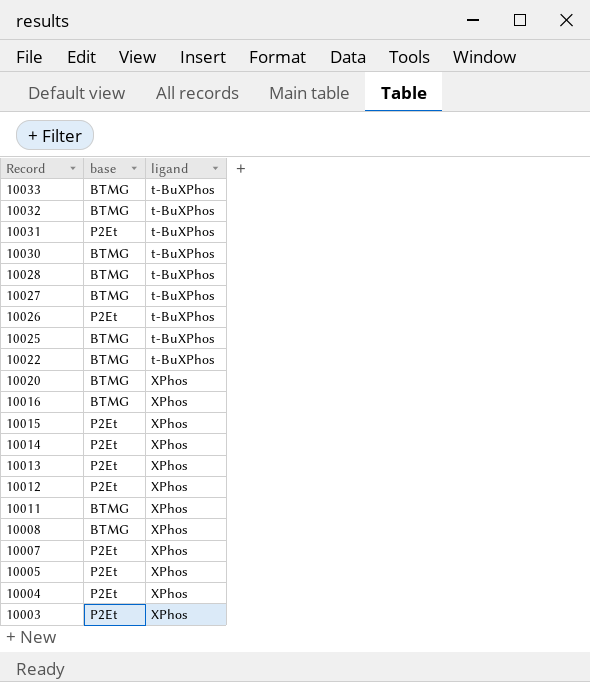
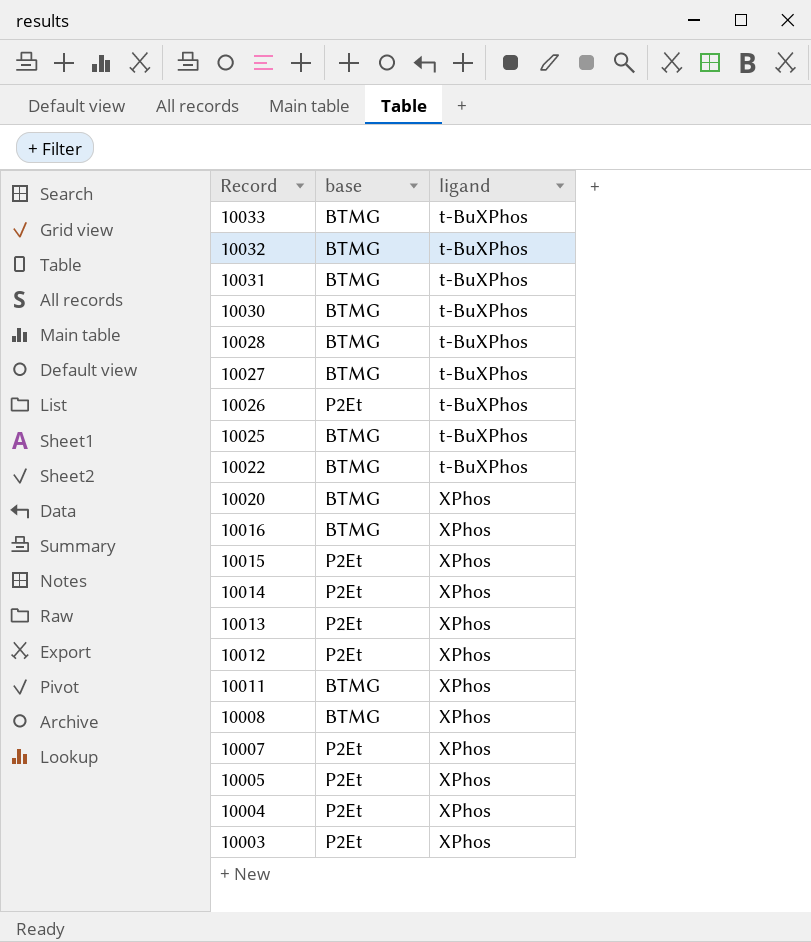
10031 | base: P2Et -> BTMG

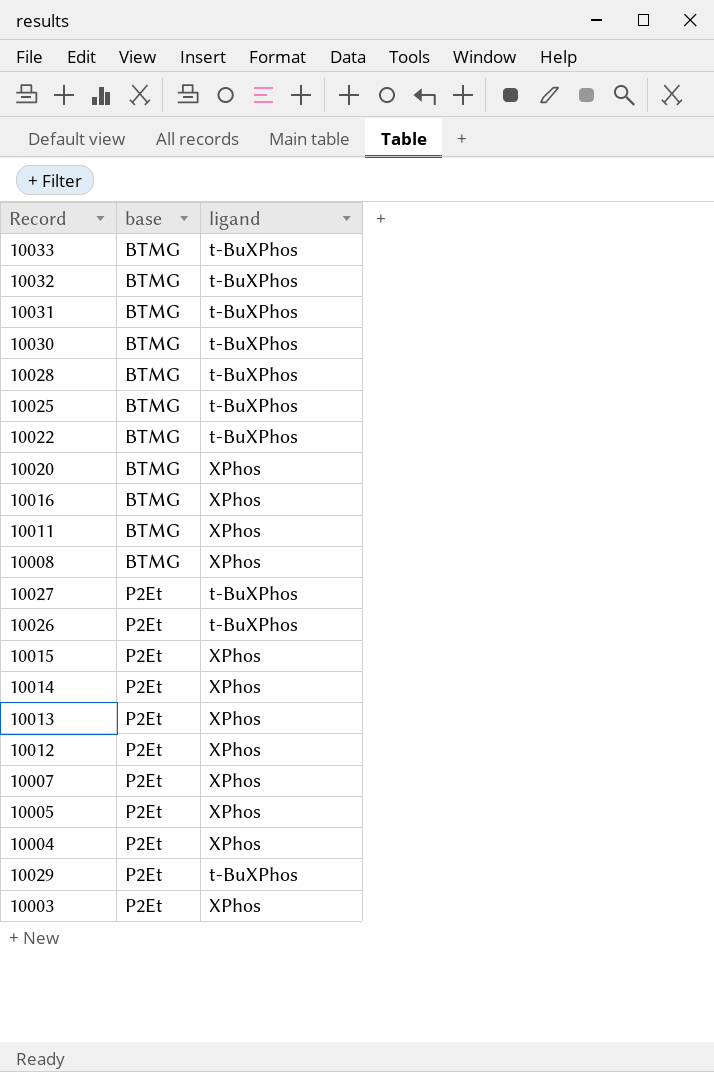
row order: Record descending -> base ascending
10027 | base: BTMG -> P2Et
row 10029: none -> P2Et | t-BuXPhos

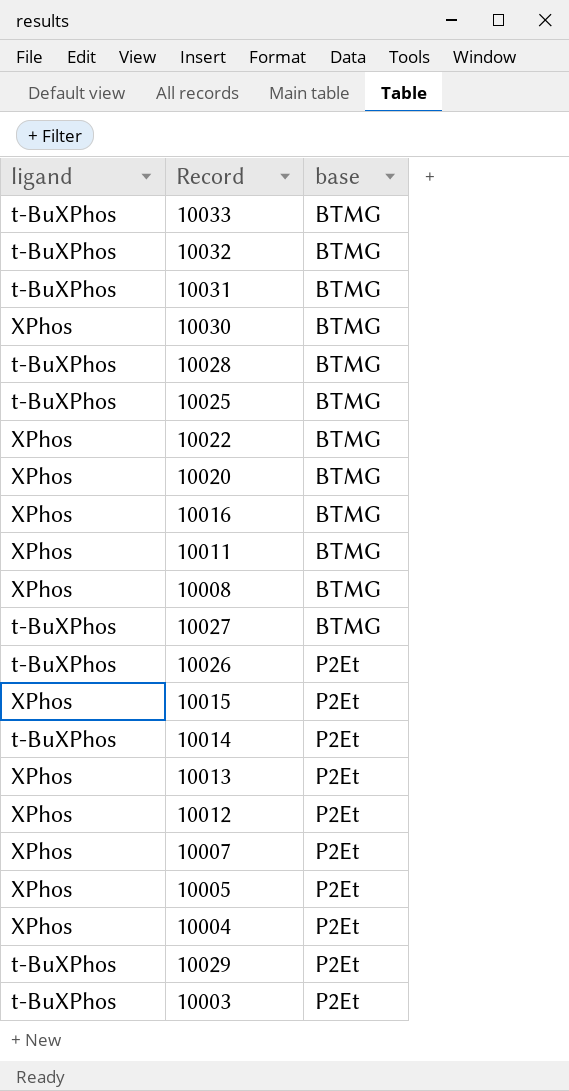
column ligand | position: 3 -> 1
10030 | ligand: t-BuXPhos -> XPhos
10022 | ligand: t-BuXPhos -> XPhos
10027 | base: P2Et -> BTMG
10014 | ligand: XPhos -> t-BuXPhos
10003 | ligand: XPhos -> t-BuXPhos

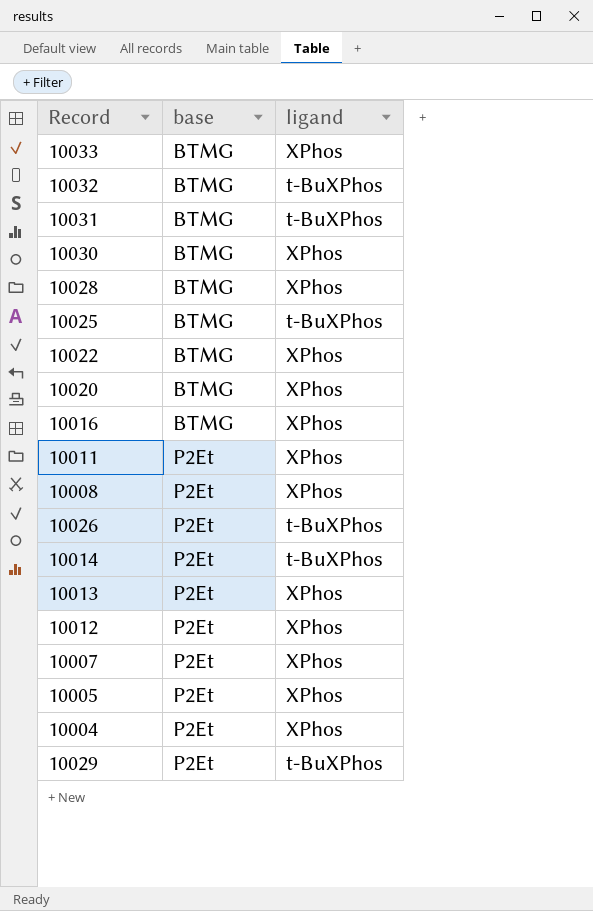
column ligand | position: 1 -> 3
row 10027: t-BuXPhos | BTMG -> none
row 10015: XPhos | P2Et -> none
row 10003: t-BuXPhos | P2Et -> none
10033 | ligand: t-BuXPhos -> XPhos
10028 | ligand: t-BuXPhos -> XPhos
10011 | base: BTMG -> P2Et
10008 | base: BTMG -> P2Et

